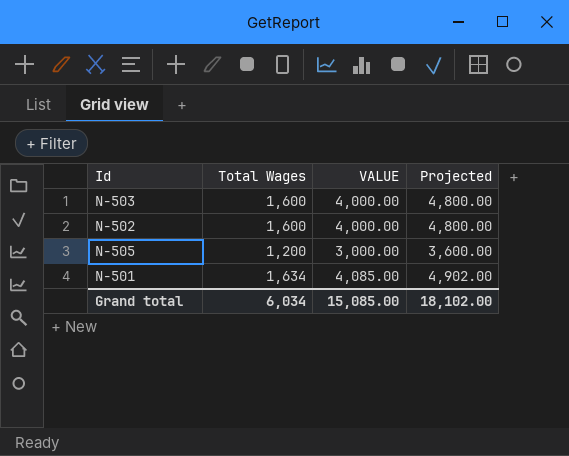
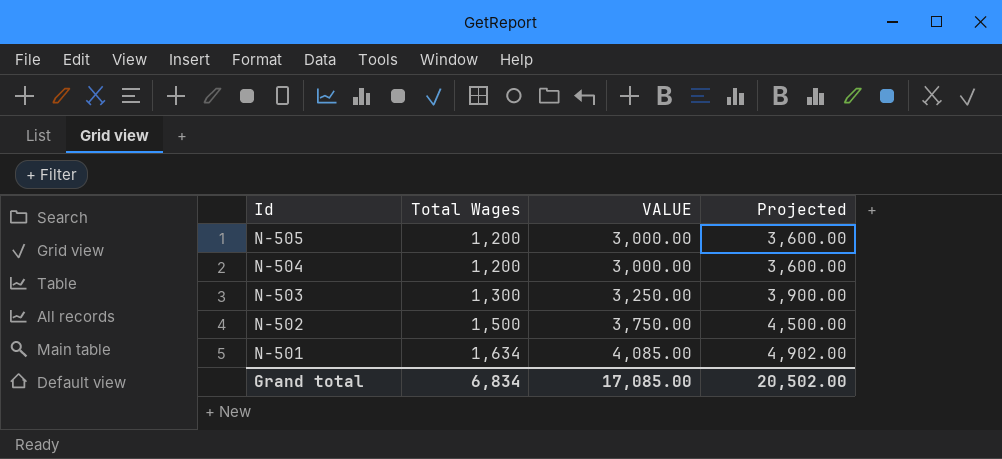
row order: none -> Id descending
row N-504: none -> 1,200 | 3,000.00 | 3,600.00
N-503 | Total Wages: 1,600 -> 1,300
N-503 | VALUE: 4,000.00 -> 3,250.00
N-503 | Projected: 4,800.00 -> 3,900.00
N-502 | Total Wages: 1,600 -> 1,500
N-502 | VALUE: 4,000.00 -> 3,750.00
N-502 | Projected: 4,800.00 -> 4,500.00
Grand total | Total Wages: 6,034 -> 6,834
Grand total | VALUE: 15,085.00 -> 17,085.00
Grand total | Projected: 18,102.00 -> 20,502.00

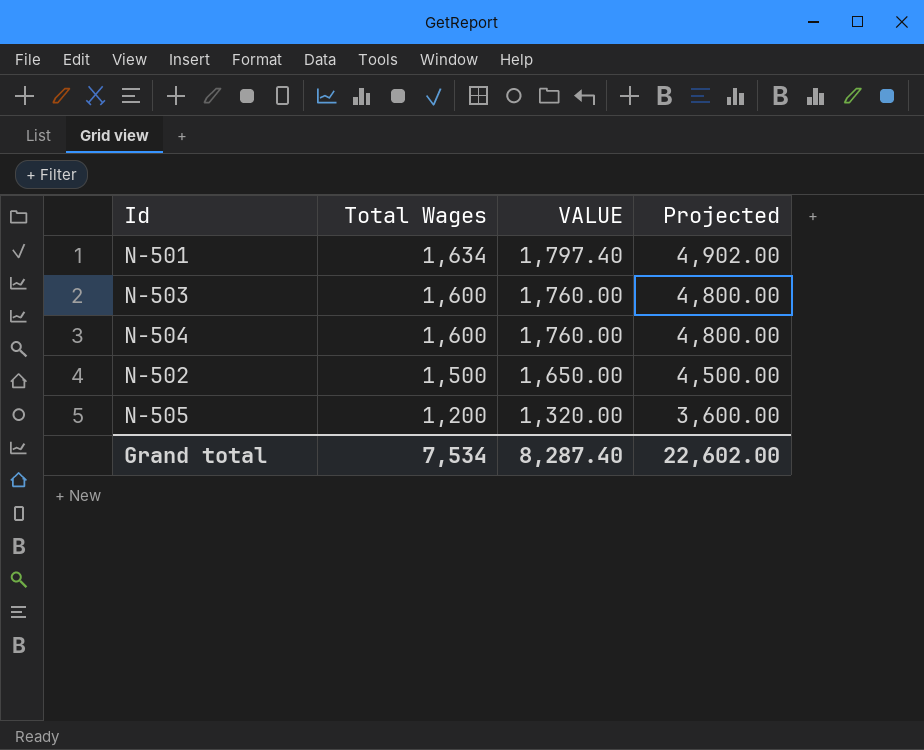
row order: Id descending -> Total Wages descending
column VALUE | formula: [Total Wages] * 2.5 -> [Total Wages] * 1.1
N-503 | Total Wages: 1,300 -> 1,600
N-503 | Projected: 3,900.00 -> 4,800.00
N-504 | Total Wages: 1,200 -> 1,600
N-504 | Projected: 3,600.00 -> 4,800.00
Grand total | Total Wages: 6,834 -> 7,534
Grand total | VALUE: 17,085.00 -> 8,287.40
Grand total | Projected: 20,502.00 -> 22,602.00

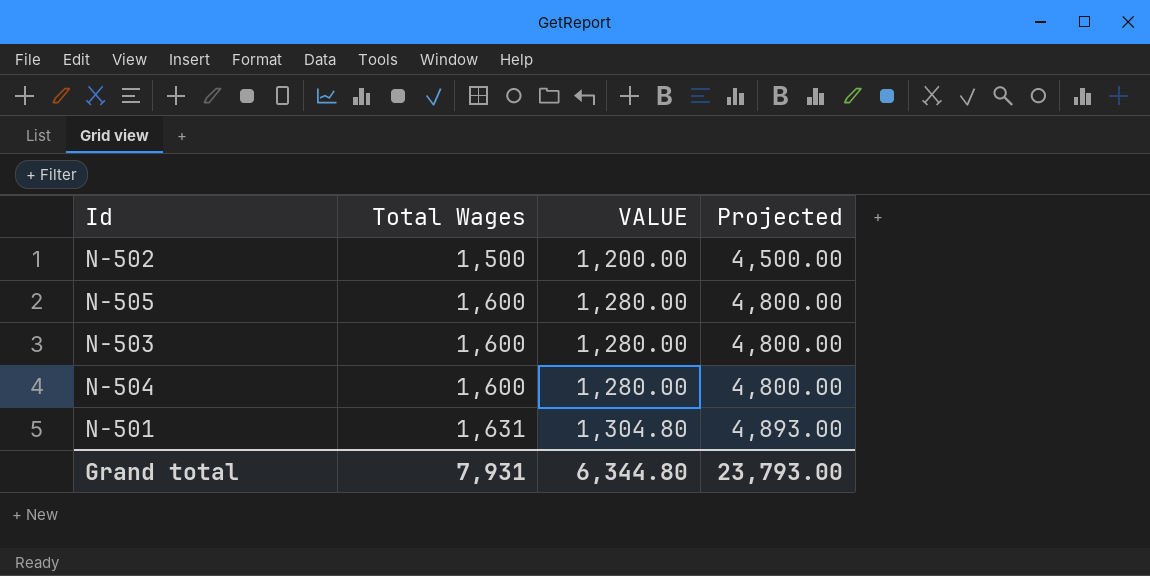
row order: Total Wages descending -> Total Wages ascending
column VALUE | formula: [Total Wages] * 1.1 -> [Total Wages] * 0.8
N-505 | Total Wages: 1,200 -> 1,600
N-505 | Projected: 3,600.00 -> 4,800.00
N-501 | Total Wages: 1,634 -> 1,631
N-501 | Projected: 4,902.00 -> 4,893.00
Grand total | Total Wages: 7,534 -> 7,931
Grand total | VALUE: 8,287.40 -> 6,344.80
Grand total | Projected: 22,602.00 -> 23,793.00

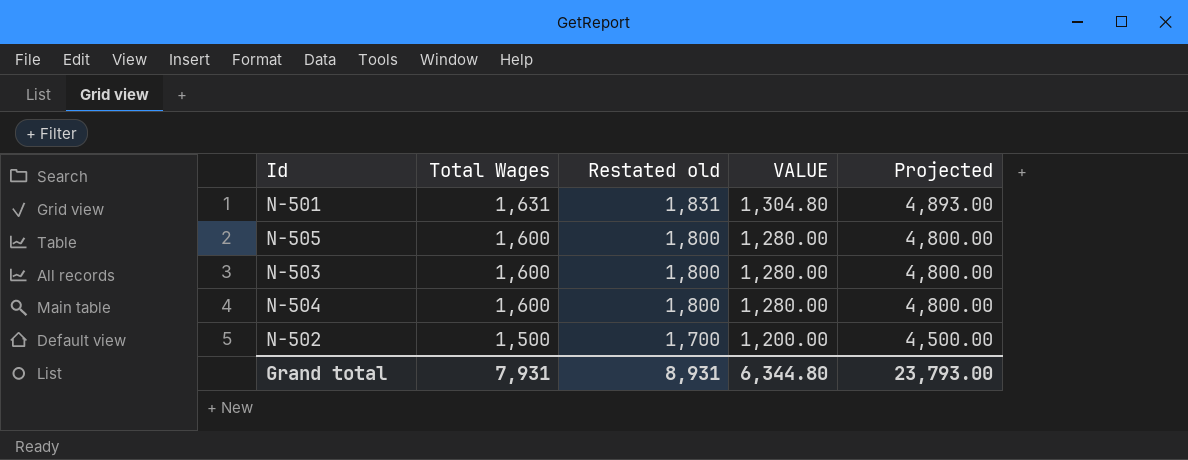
row order: Total Wages ascending -> Total Wages descending
column Restated old | formula: none -> [Total Wages] + 200

